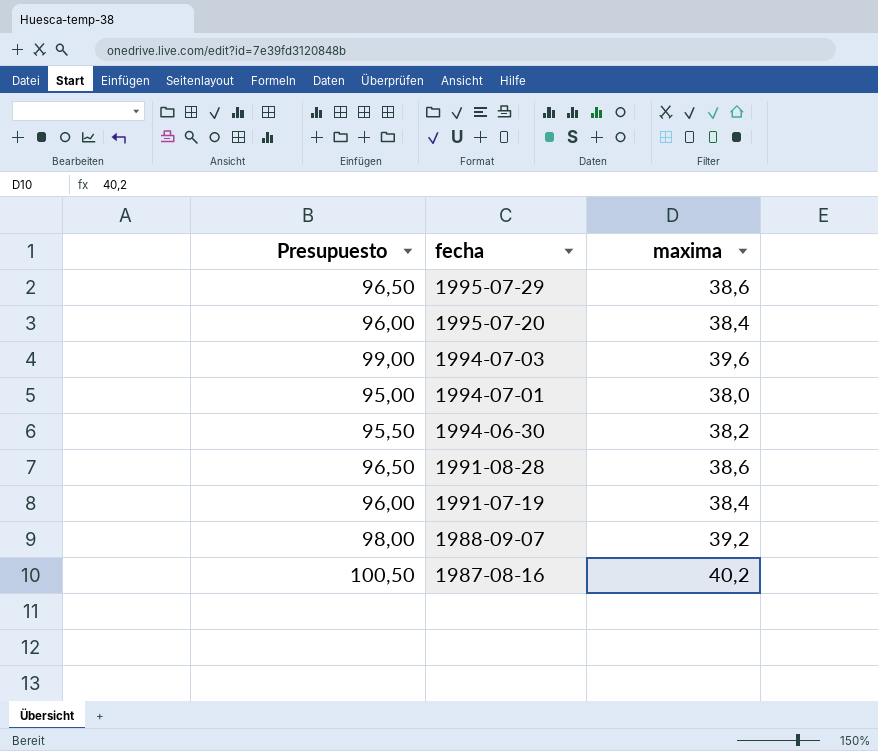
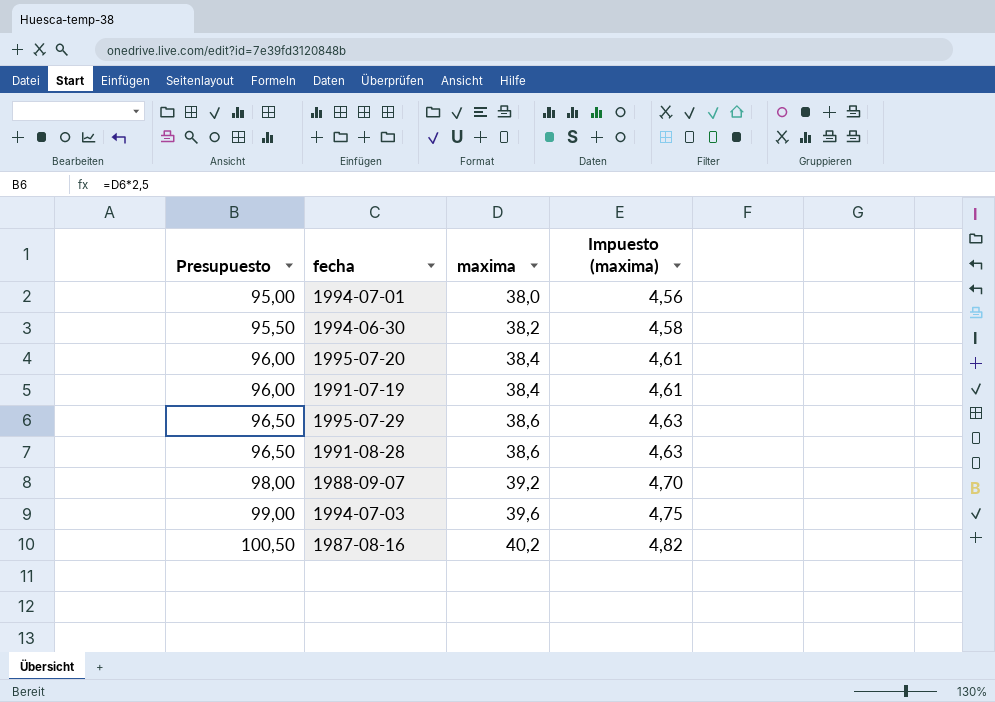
row order: fecha descending -> Presupuesto ascending
column Impuesto (maxima) | formula: none -> [maxima] * 0,12

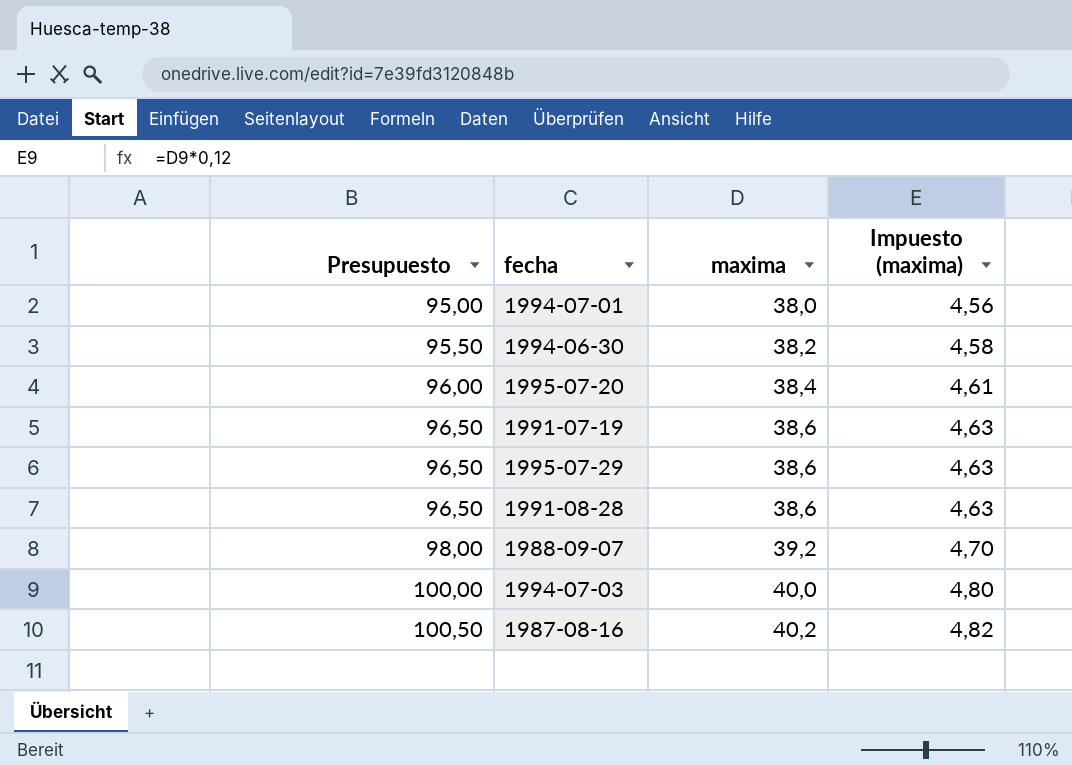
1991-07-19 | Presupuesto: 96,00 -> 96,50
1991-07-19 | maxima: 38,4 -> 38,6
1991-07-19 | Impuesto (maxima): 4,61 -> 4,63
1994-07-03 | Presupuesto: 99,00 -> 100,00
1994-07-03 | maxima: 39,6 -> 40,0
1994-07-03 | Impuesto (maxima): 4,75 -> 4,80

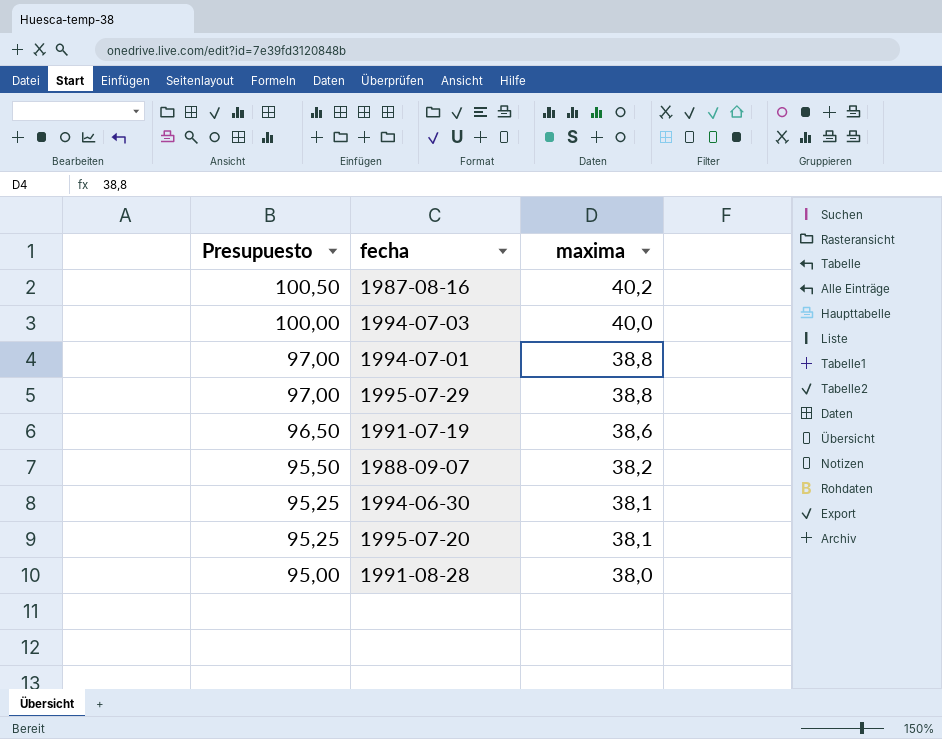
row order: Presupuesto ascending -> Presupuesto descending
column Impuesto (maxima) | formula: [maxima] * 0,12 -> none
1994-07-01 | Presupuesto: 95,00 -> 97,00
1994-07-01 | maxima: 38,0 -> 38,8
1995-07-29 | Presupuesto: 96,50 -> 97,00
1995-07-29 | maxima: 38,6 -> 38,8
1988-09-07 | Presupuesto: 98,00 -> 95,50
1988-09-07 | maxima: 39,2 -> 38,2
1994-06-30 | Presupuesto: 95,50 -> 95,25
1994-06-30 | maxima: 38,2 -> 38,1
1995-07-20 | Presupuesto: 96,00 -> 95,25
1995-07-20 | maxima: 38,4 -> 38,1
1991-08-28 | Presupuesto: 96,50 -> 95,00
1991-08-28 | maxima: 38,6 -> 38,0

